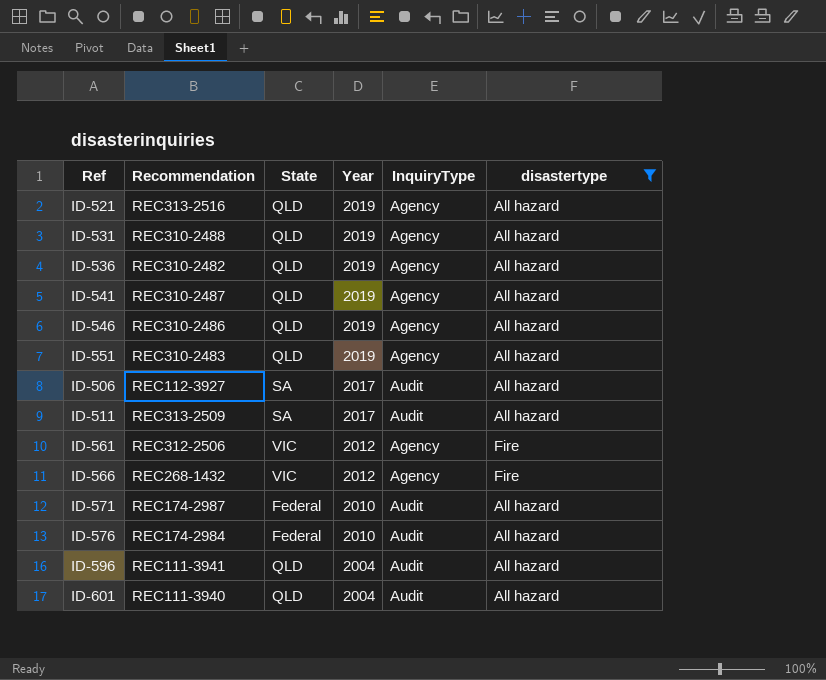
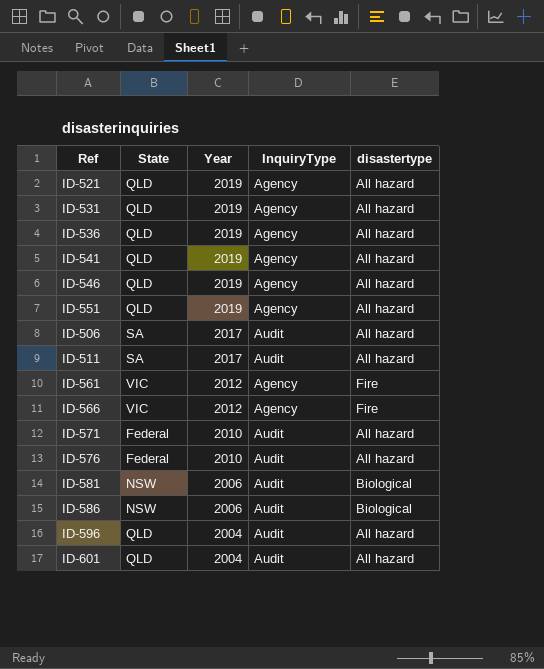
filter: disastertype != Biological -> none
column Recommendation | position: 2 -> none

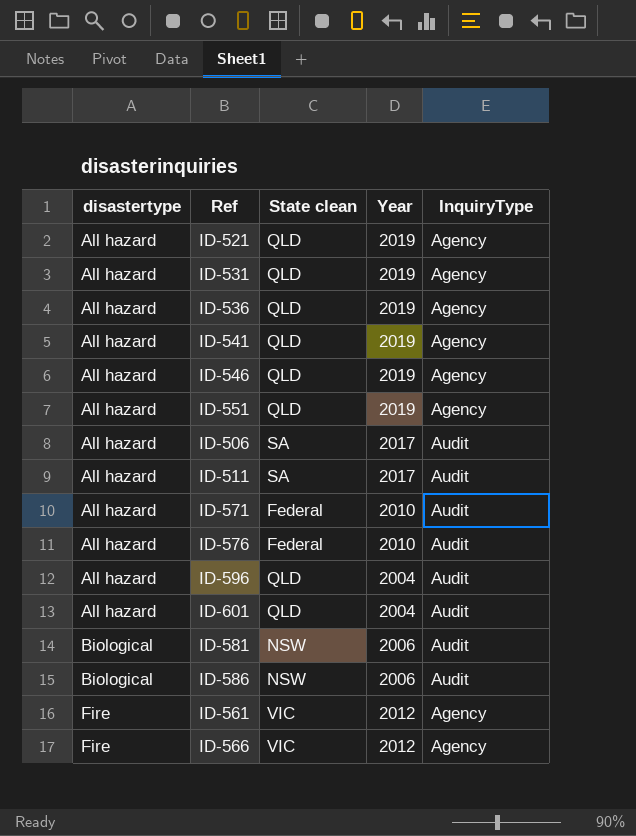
row order: Year descending -> disastertype ascending
column disastertype | position: 5 -> 1
column name: State -> State clean

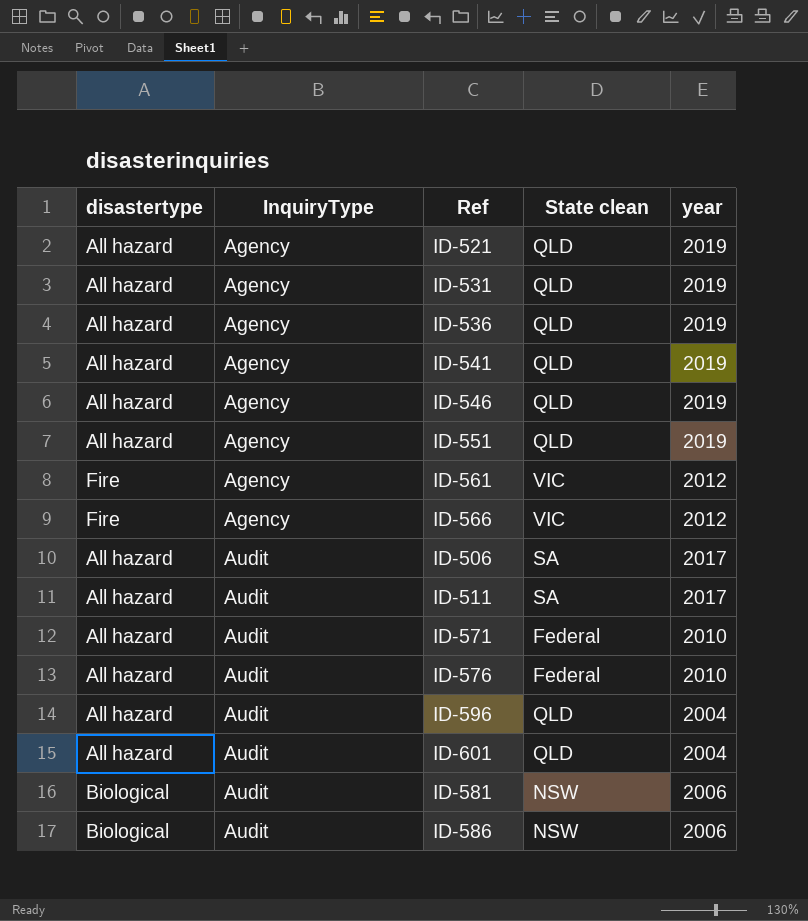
row order: disastertype ascending -> InquiryType ascending
column InquiryType | position: 5 -> 2
column name: Year -> year

